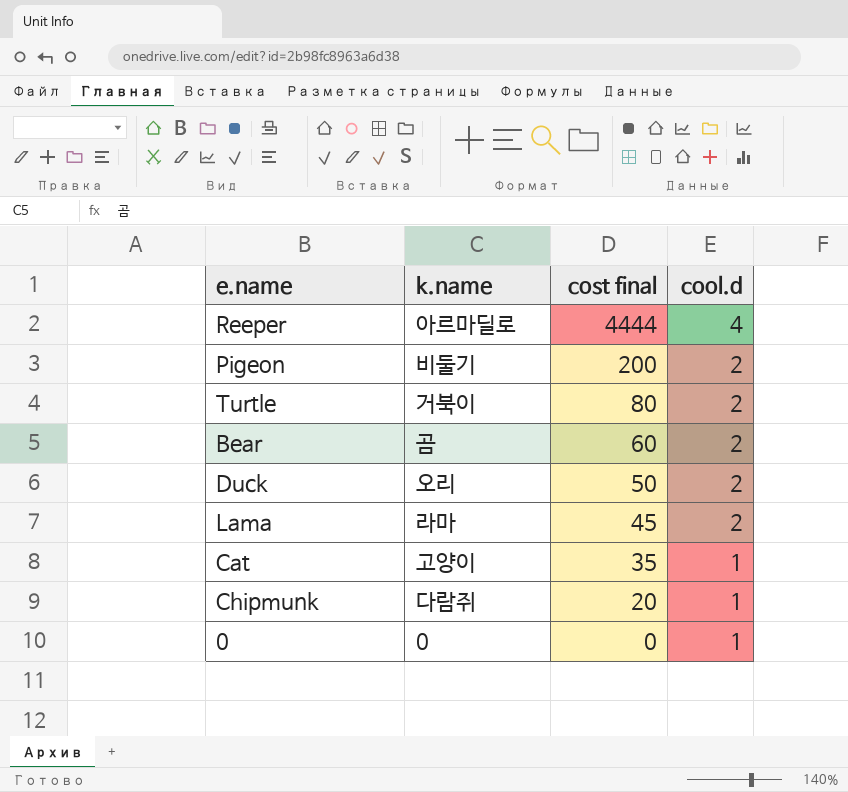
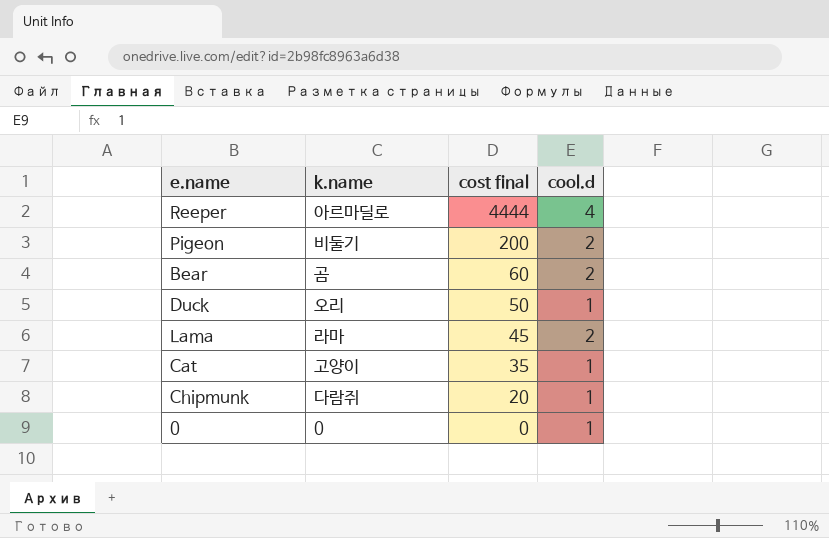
row Turtle: 거북이 | 80 | 2 -> none
Duck | cool.d: 2 -> 1

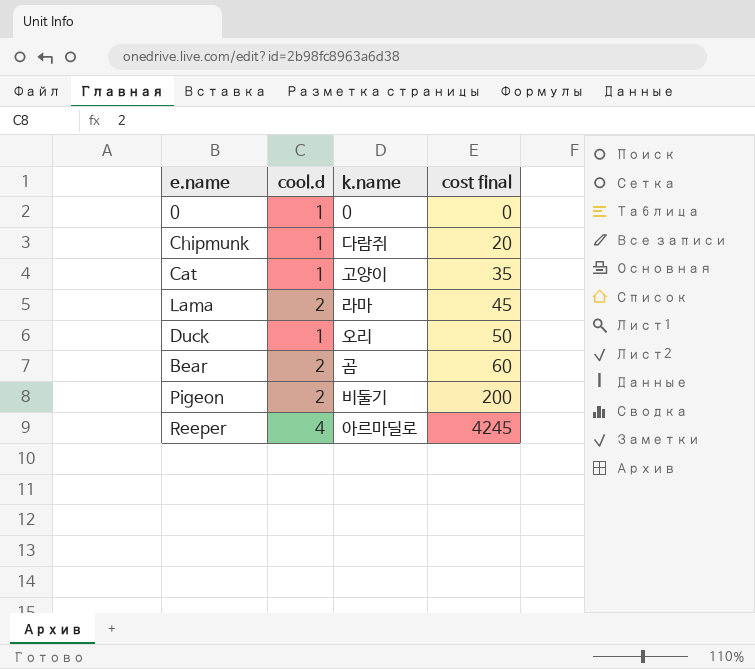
row order: cost final descending -> cost final ascending
column cool.d | position: 4 -> 2
Reeper | cost final: 4444 -> 4245

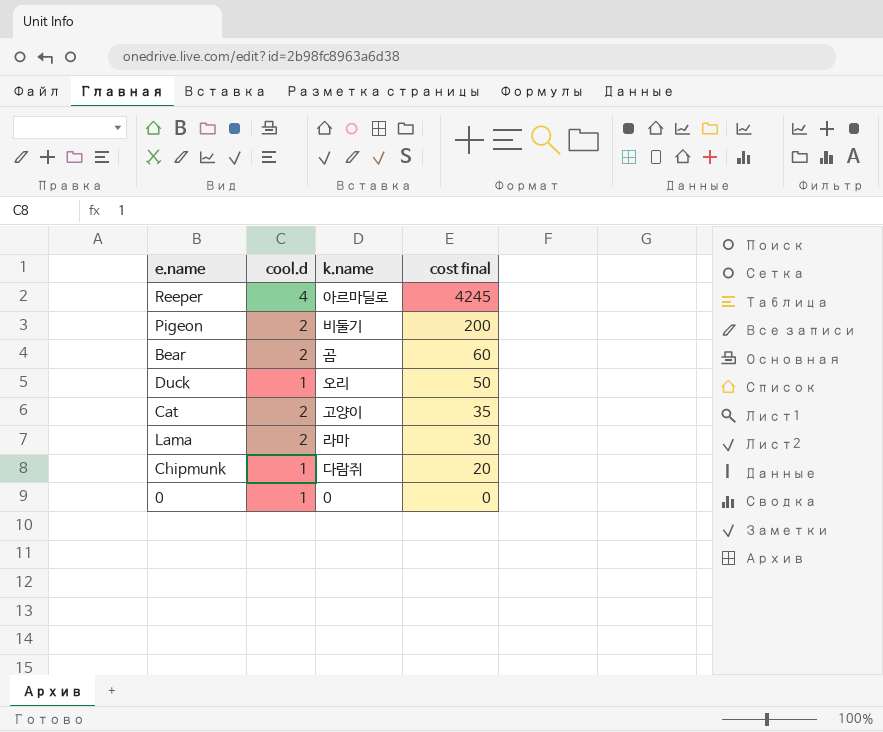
row order: cost final ascending -> cost final descending
Cat | cool.d: 1 -> 2
Lama | cost final: 45 -> 30

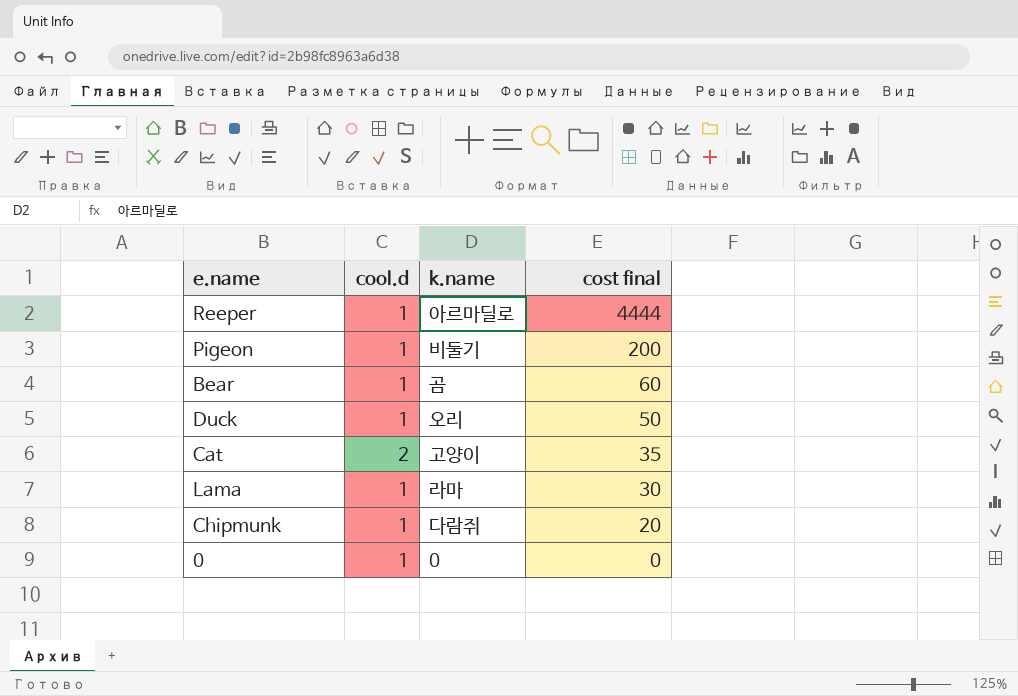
Reeper | cool.d: 4 -> 1
Reeper | cost final: 4245 -> 4444
Pigeon | cool.d: 2 -> 1
Bear | cool.d: 2 -> 1
Lama | cool.d: 2 -> 1

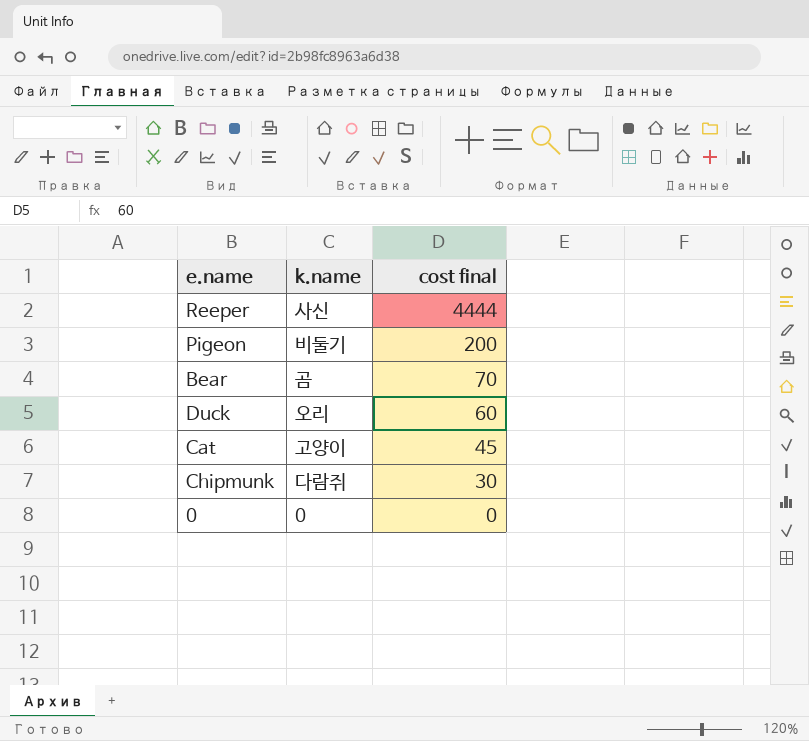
column cool.d | position: 2 -> none
row Lama: 1 | 라마 | 30 -> none
Reeper | k.name: 아르마딜로 -> 사신
Bear | cost final: 60 -> 70
Duck | cost final: 50 -> 60
Cat | cost final: 35 -> 45
Chipmunk | cost final: 20 -> 30

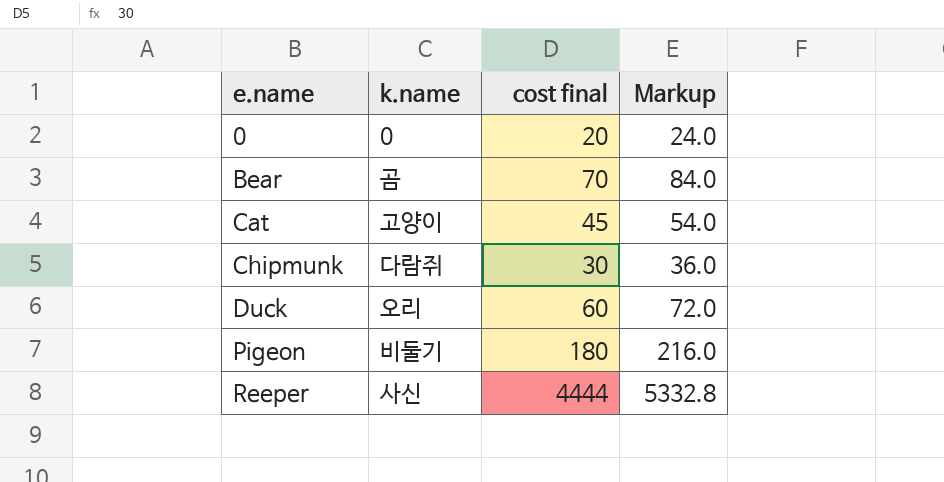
row order: cost final descending -> e.name ascending
column Markup | formula: none -> [cost final] * 1.2
0 | cost final: 0 -> 20
Pigeon | cost final: 200 -> 180

